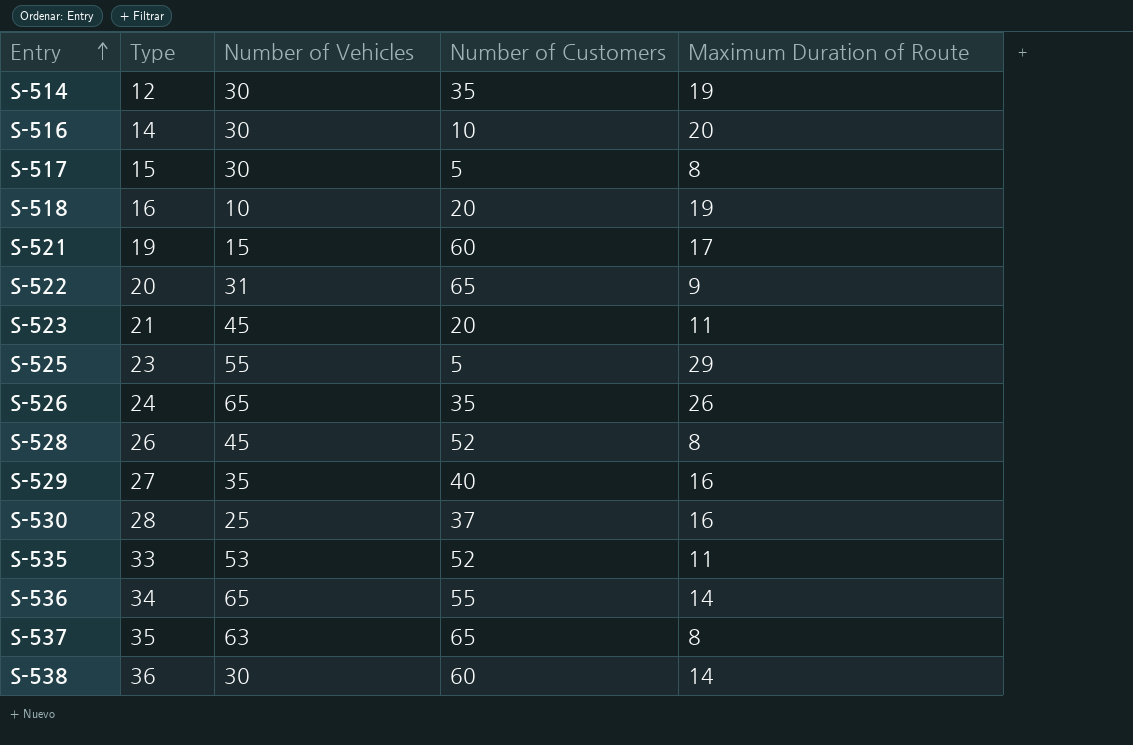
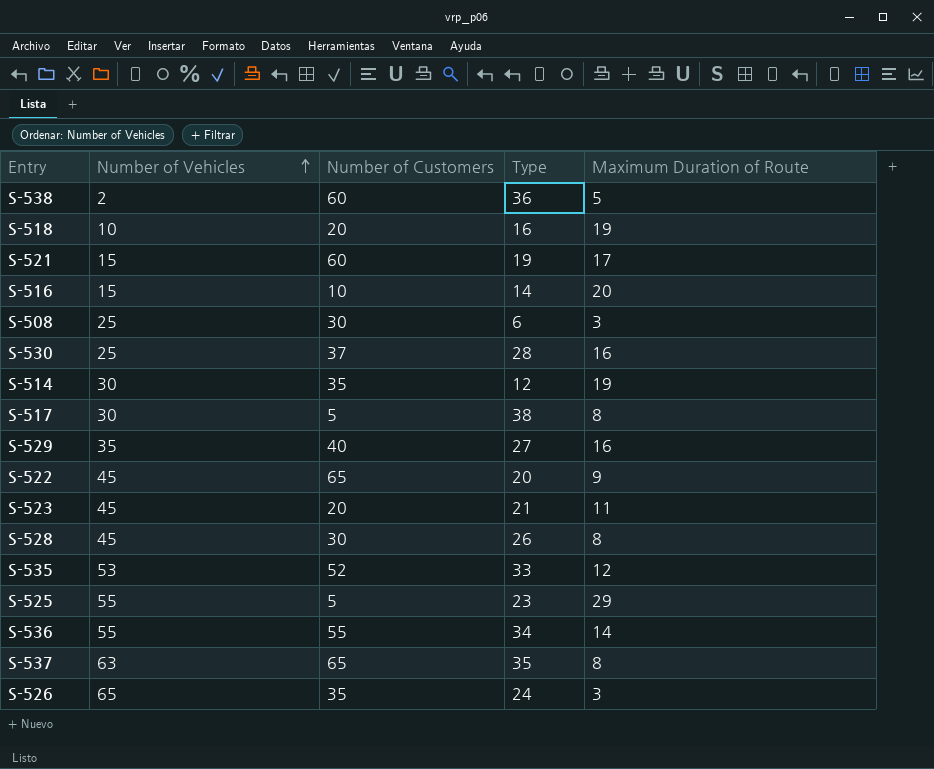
row order: Entry ascending -> Number of Vehicles ascending
column Type | position: 2 -> 4
S-538 | Number of Vehicles: 30 -> 2
S-538 | Maximum Duration of Route: 14 -> 5
S-516 | Number of Vehicles: 30 -> 15
row S-508: none -> 25 | 30 | 6 | 3
S-517 | Type: 15 -> 38
S-522 | Number of Vehicles: 31 -> 45
S-528 | Number of Customers: 52 -> 30
S-535 | Maximum Duration of Route: 11 -> 12
S-536 | Number of Vehicles: 65 -> 55
S-526 | Maximum Duration of Route: 26 -> 3

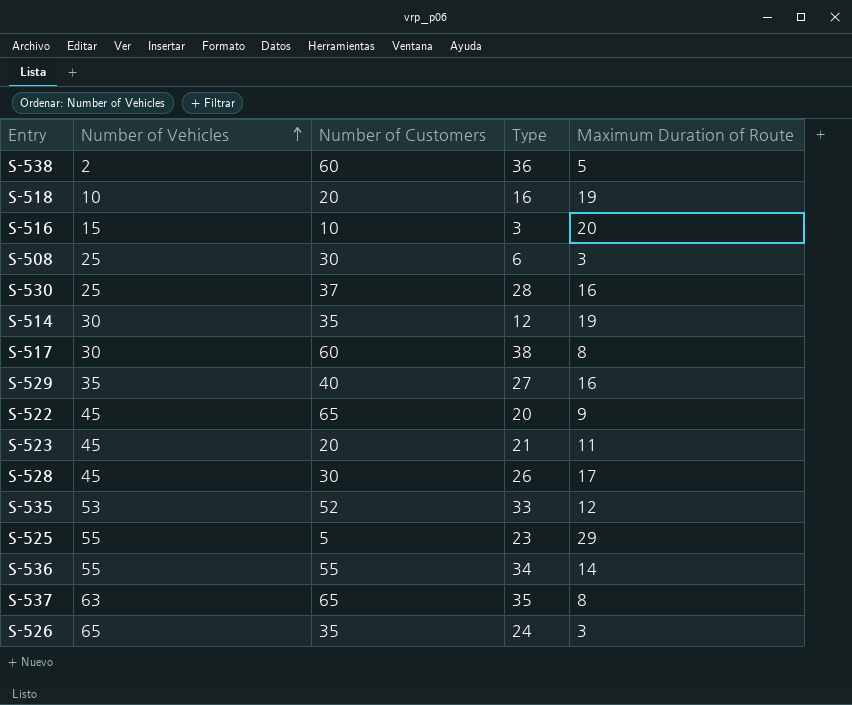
row S-521: 15 | 60 | 19 | 17 -> none
S-516 | Type: 14 -> 3
S-517 | Number of Customers: 5 -> 60
S-528 | Maximum Duration of Route: 8 -> 17

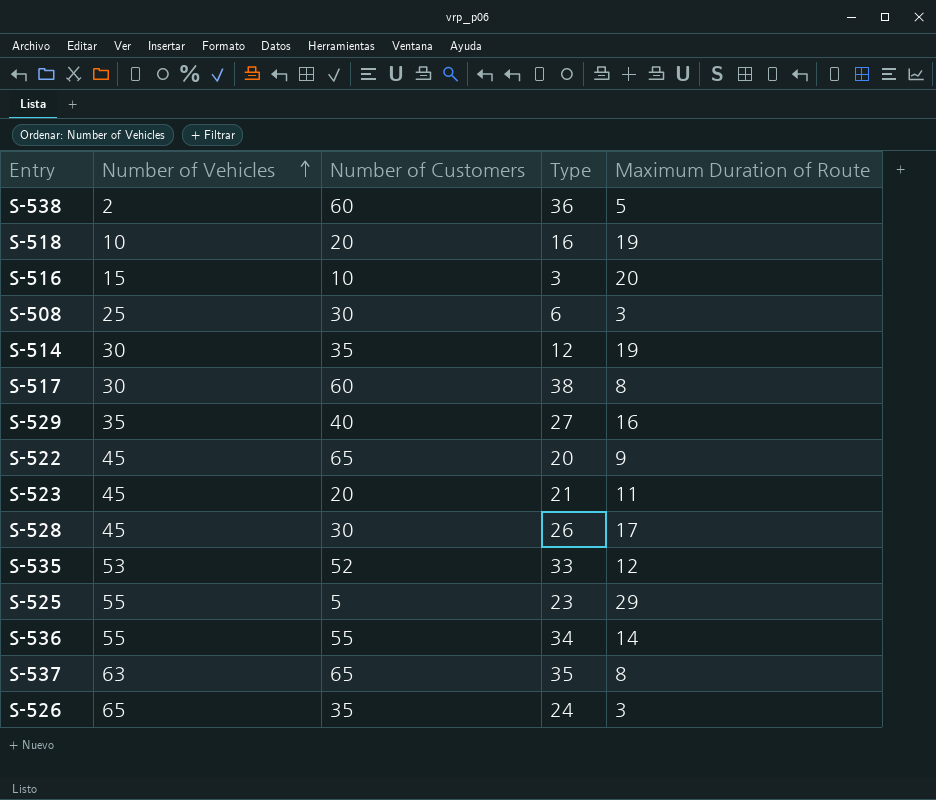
row S-530: 25 | 37 | 28 | 16 -> none

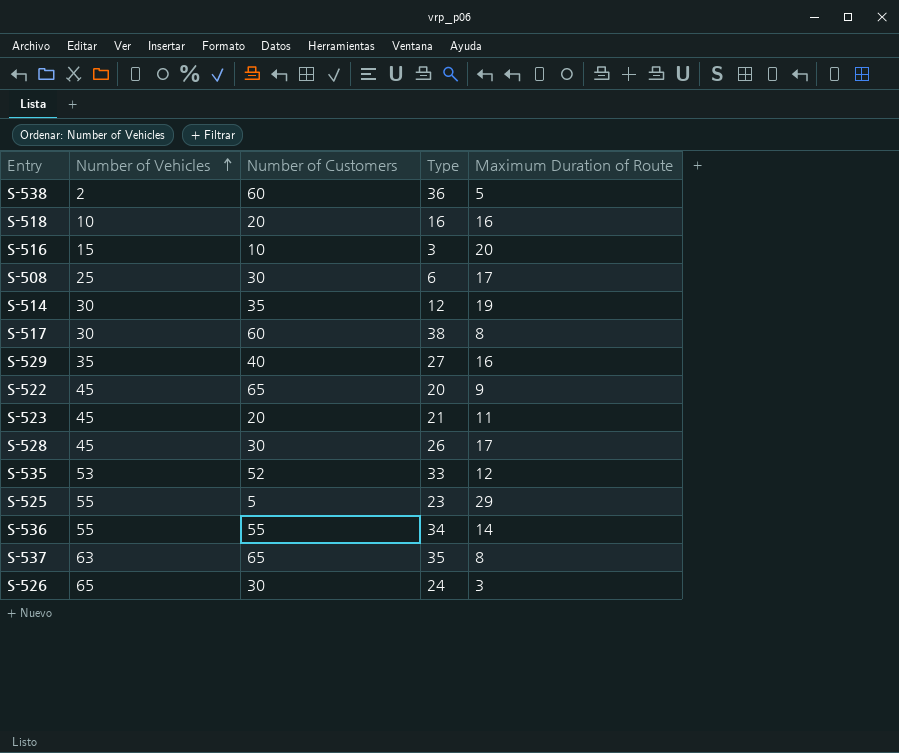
S-518 | Maximum Duration of Route: 19 -> 16
S-508 | Maximum Duration of Route: 3 -> 17
S-526 | Number of Customers: 35 -> 30

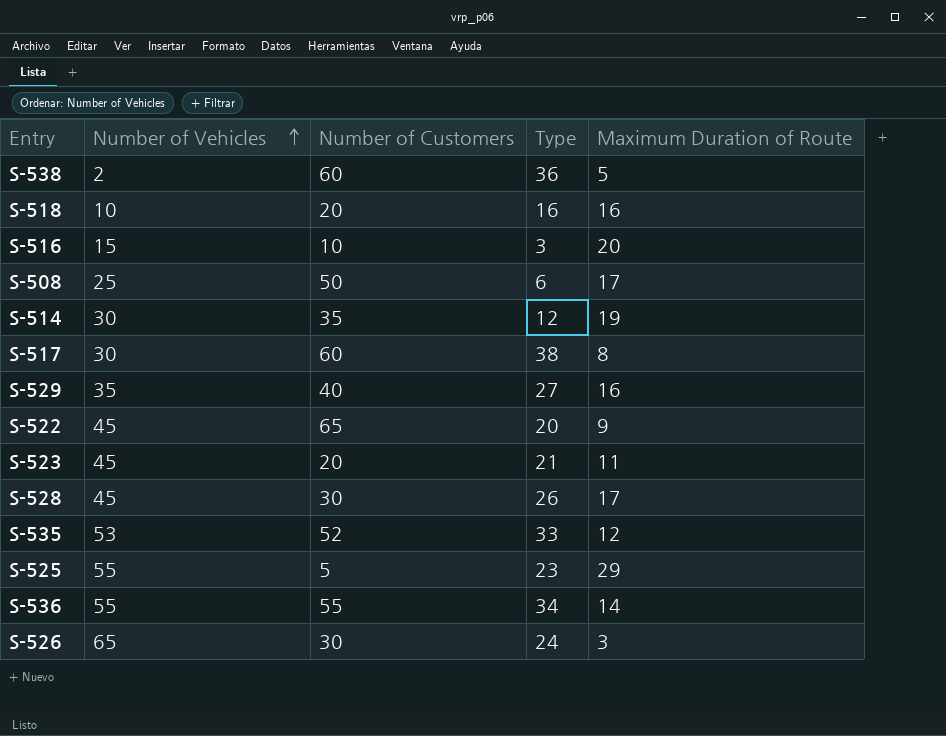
row S-537: 63 | 65 | 35 | 8 -> none
S-508 | Number of Customers: 30 -> 50

